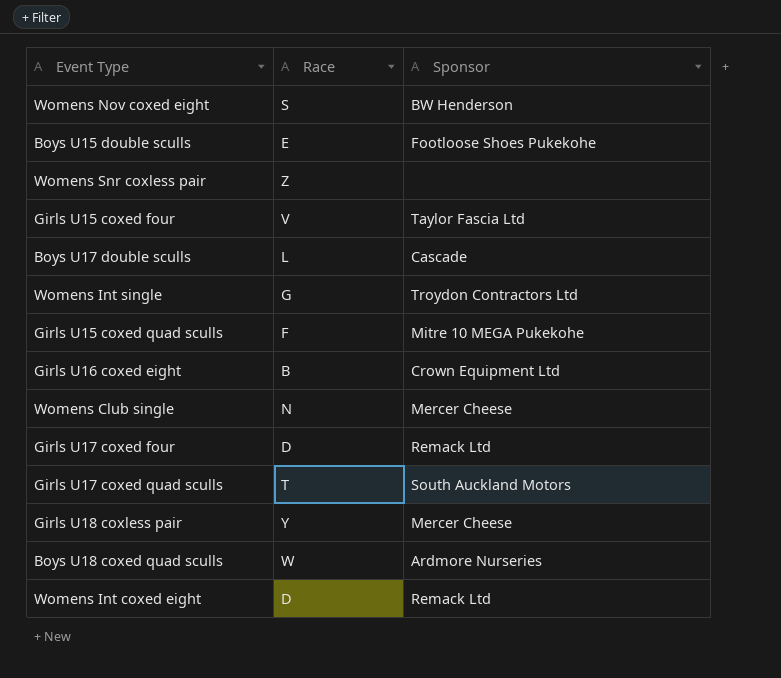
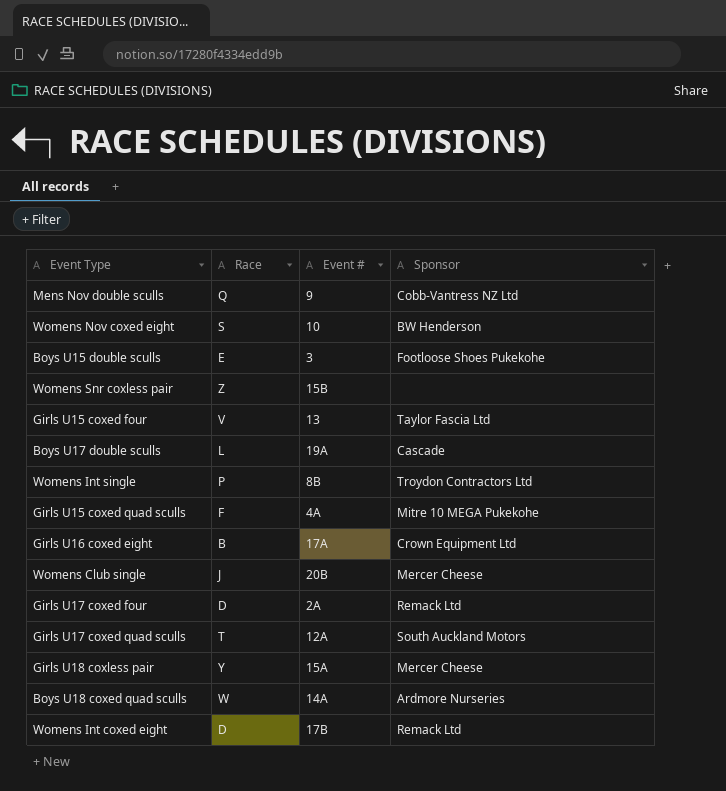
column Event # | position: none -> 3
row Mens Nov double sculls: none -> Q | 9 | Cobb-Vantress NZ Ltd
Womens Int single | Race: G -> P
Womens Club single | Race: N -> J

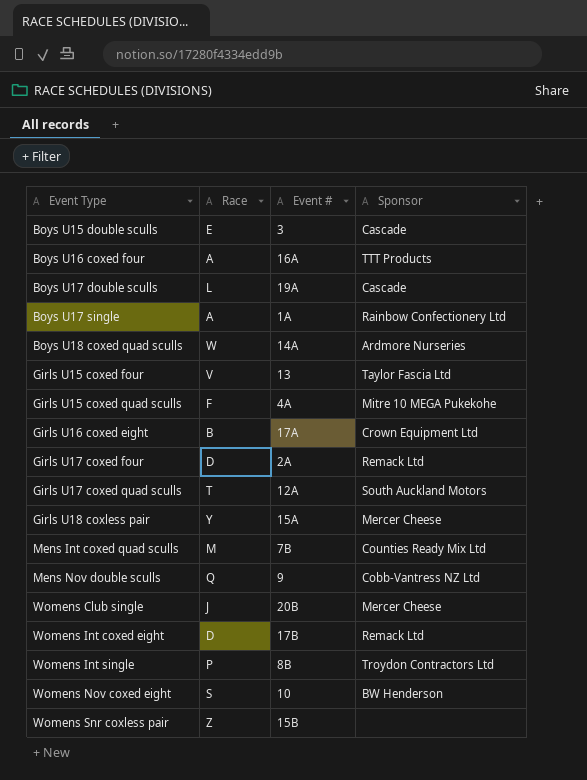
row order: none -> Event Type ascending
Boys U15 double sculls | Sponsor: Footloose Shoes Pukekohe -> Cascade
row Boys U16 coxed four: none -> A | 16A | TTT Products
row Boys U17 single: none -> A | 1A | Rainbow Confectionery Ltd
row Mens Int coxed quad sculls: none -> M | 7B | Counties Ready Mix Ltd

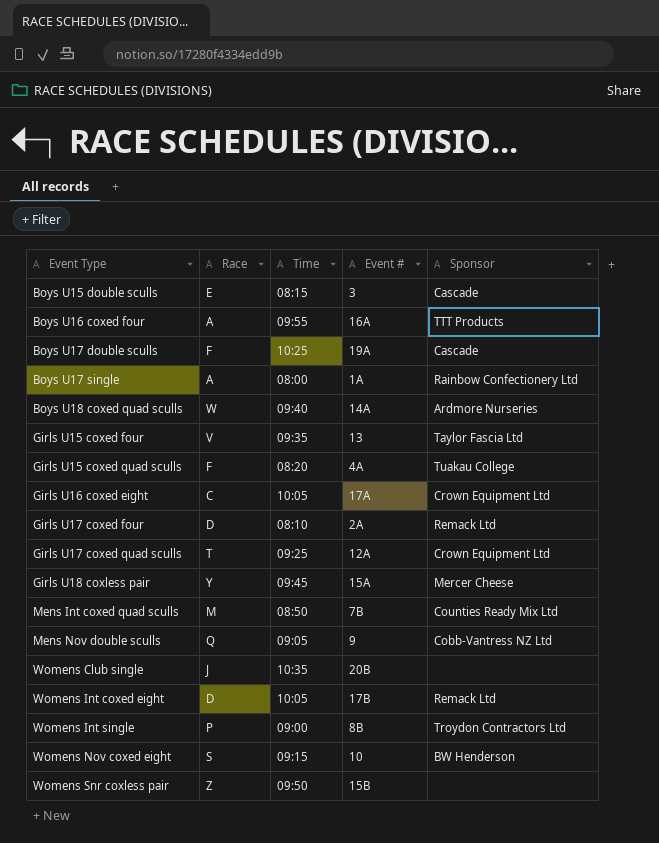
column Time | position: none -> 3
Boys U17 double sculls | Race: L -> F
Girls U15 coxed quad sculls | Sponsor: Mitre 10 MEGA Pukekohe -> Tuakau College
Girls U16 coxed eight | Race: B -> C
Girls U17 coxed quad sculls | Sponsor: South Auckland Motors -> Crown Equipment Ltd
Womens Club single | Sponsor: Mercer Cheese -> none

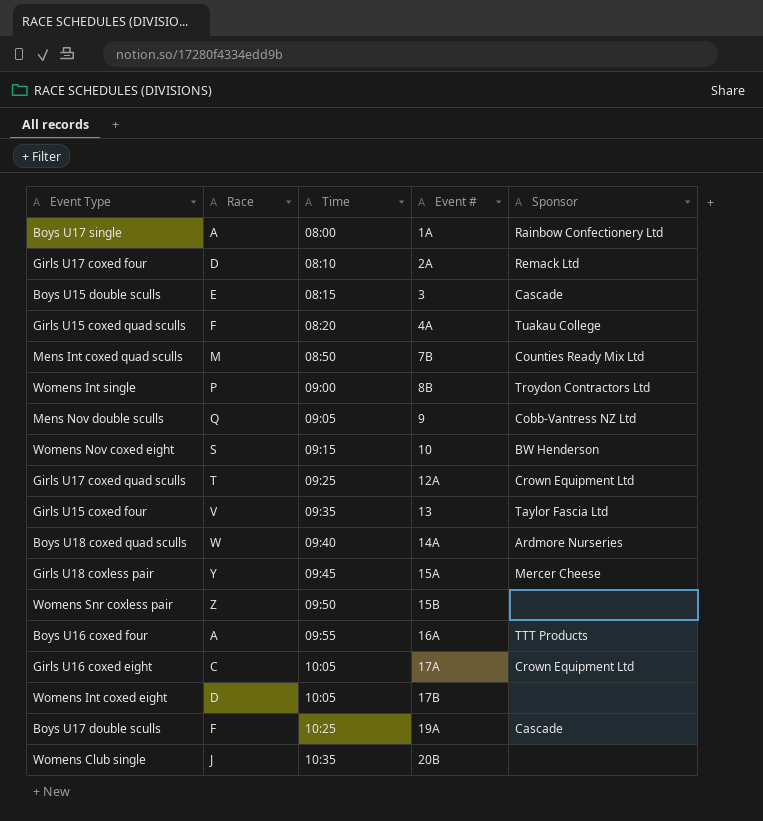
row order: Event Type ascending -> Time ascending
Womens Int coxed eight | Sponsor: Remack Ltd -> none

